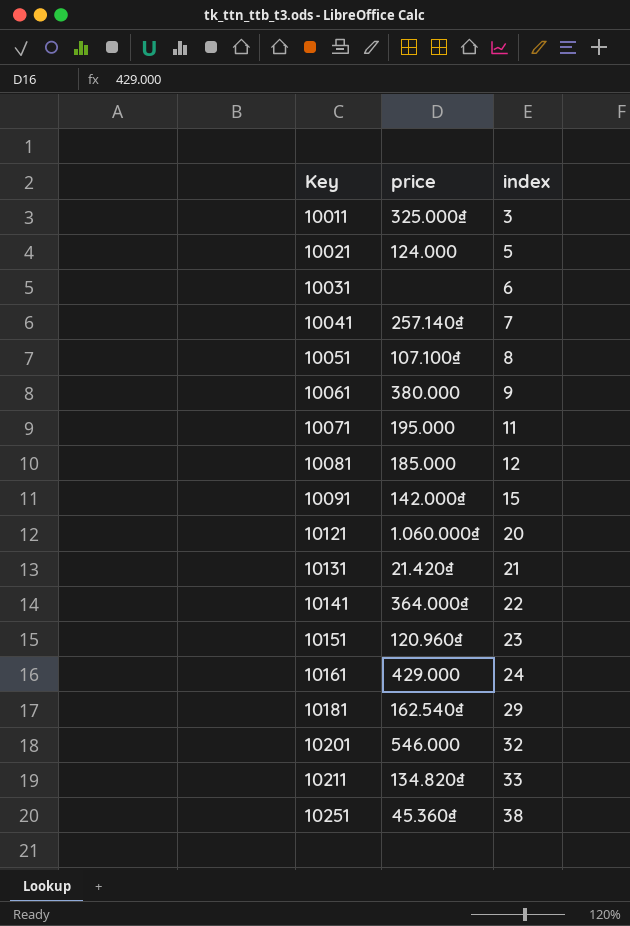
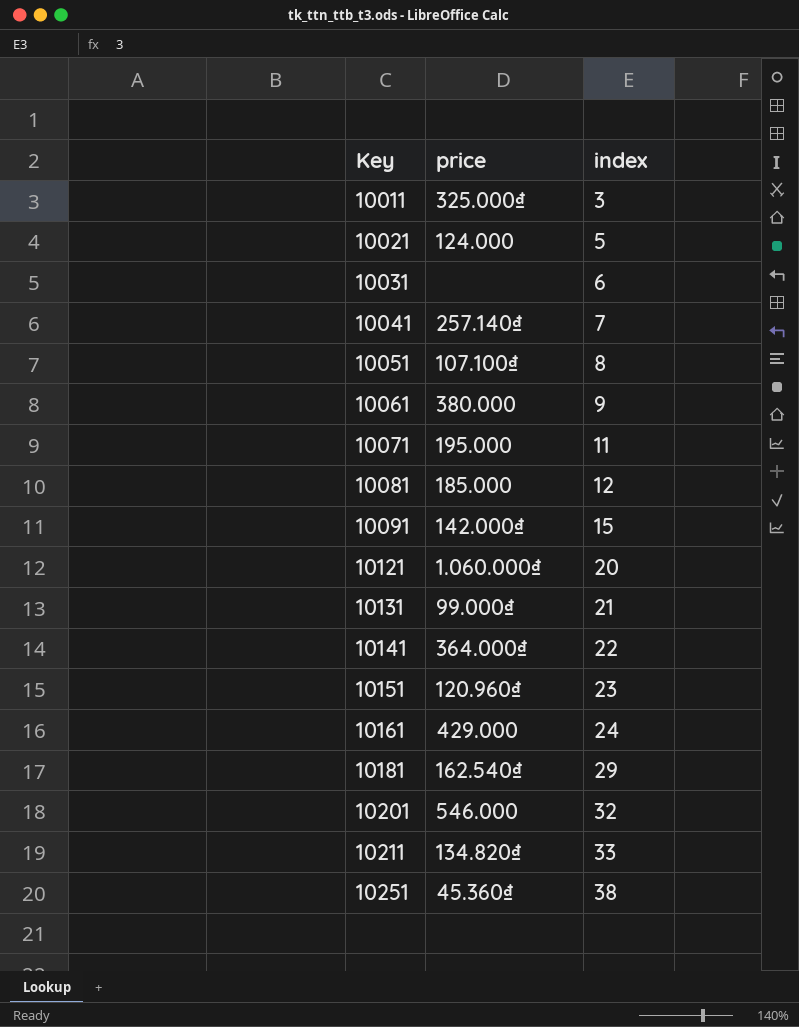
10131 | price: 21.420₫ -> 99.000₫

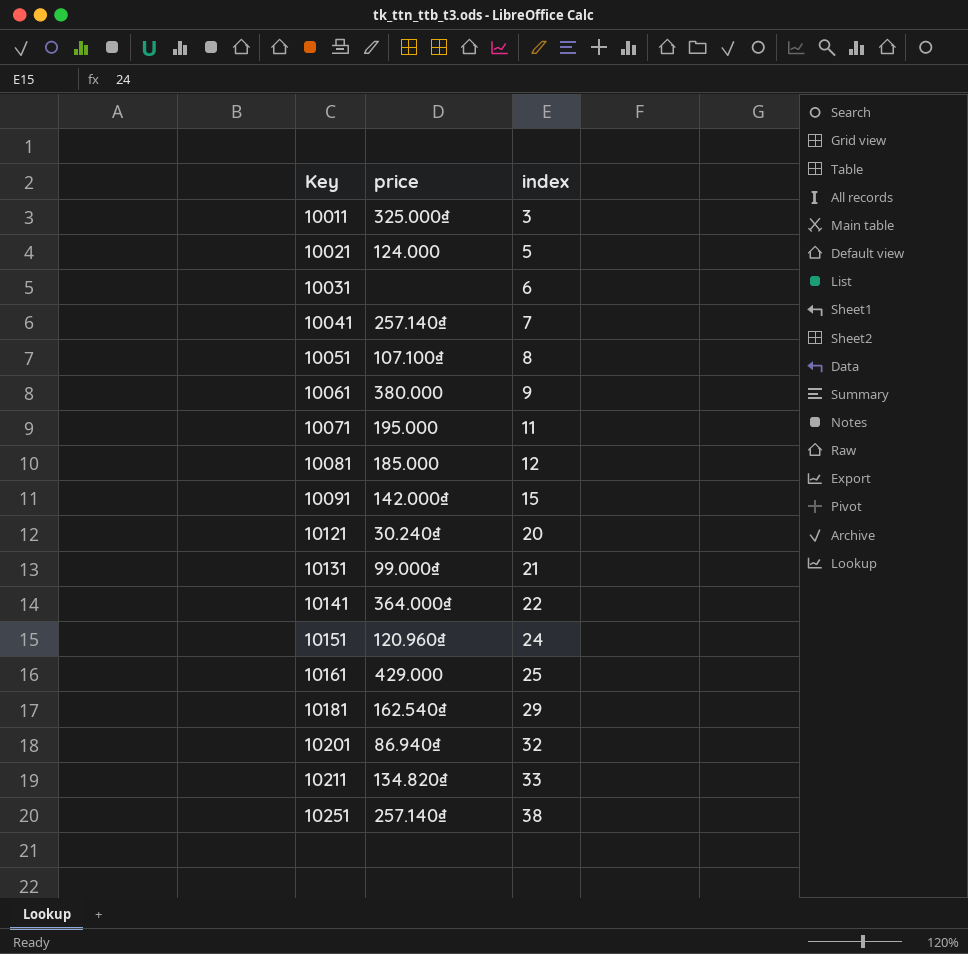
10121 | price: 1.060.000₫ -> 30.240₫
10151 | index: 23 -> 24
10161 | index: 24 -> 25
10201 | price: 546.000 -> 86.940₫
10251 | price: 45.360₫ -> 257.140₫

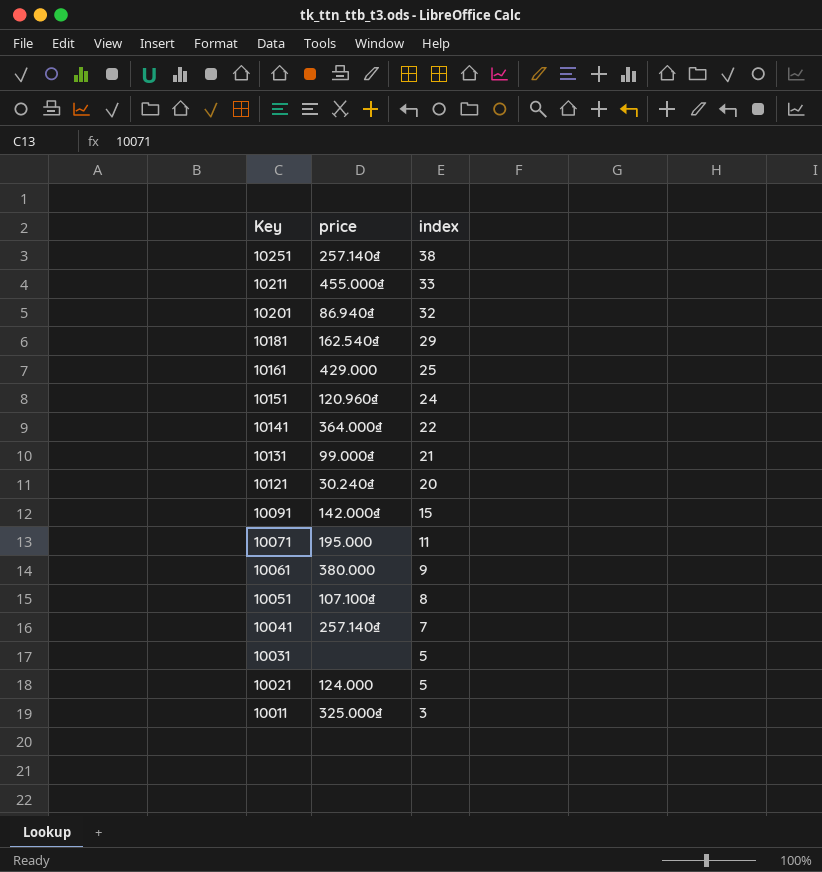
row order: Key ascending -> Key descending
row 10081: 185.000 | 12 -> none
10211 | price: 134.820₫ -> 455.000₫
10031 | index: 6 -> 5

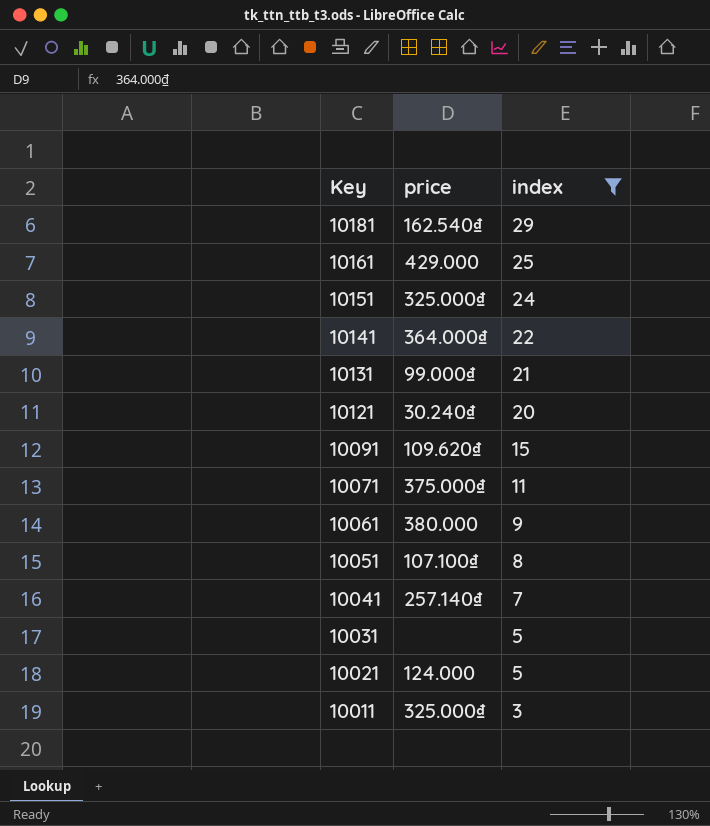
filter: none -> index <= 29
10151 | price: 120.960₫ -> 325.000₫
10091 | price: 142.000₫ -> 109.620₫
10071 | price: 195.000 -> 375.000₫

